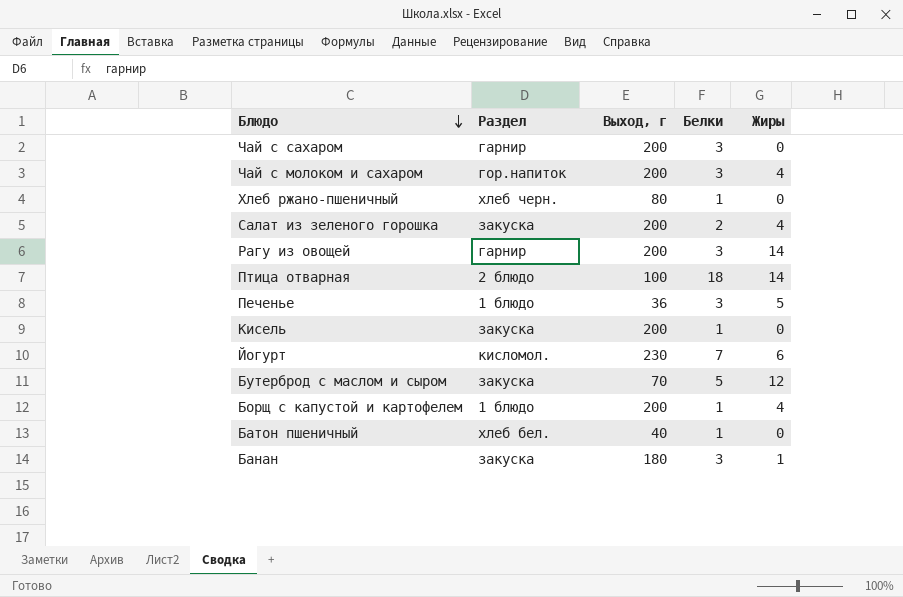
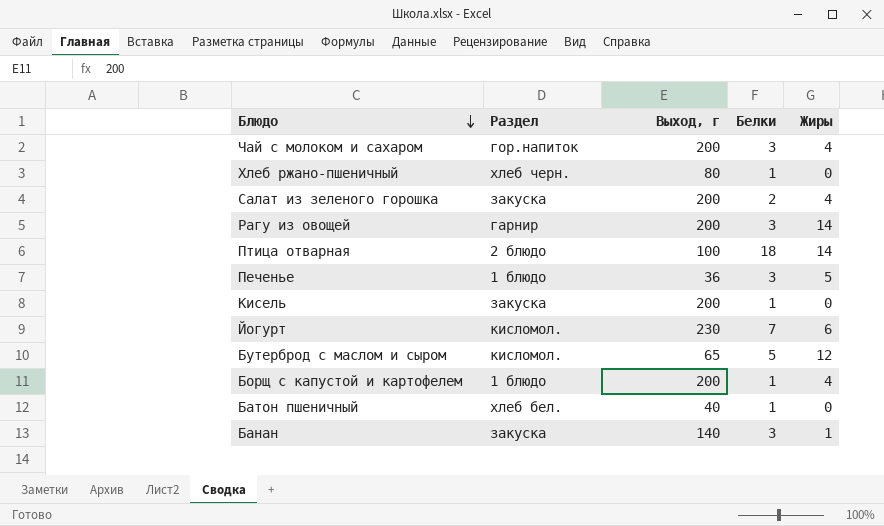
row Чай с сахаром: гарнир | 200 | 3 | 0 -> none
Бутерброд с маслом и сыром | Раздел: закуска -> кисломол.
Бутерброд с маслом и сыром | Выход, г: 70 -> 65
Банан | Выход, г: 180 -> 140

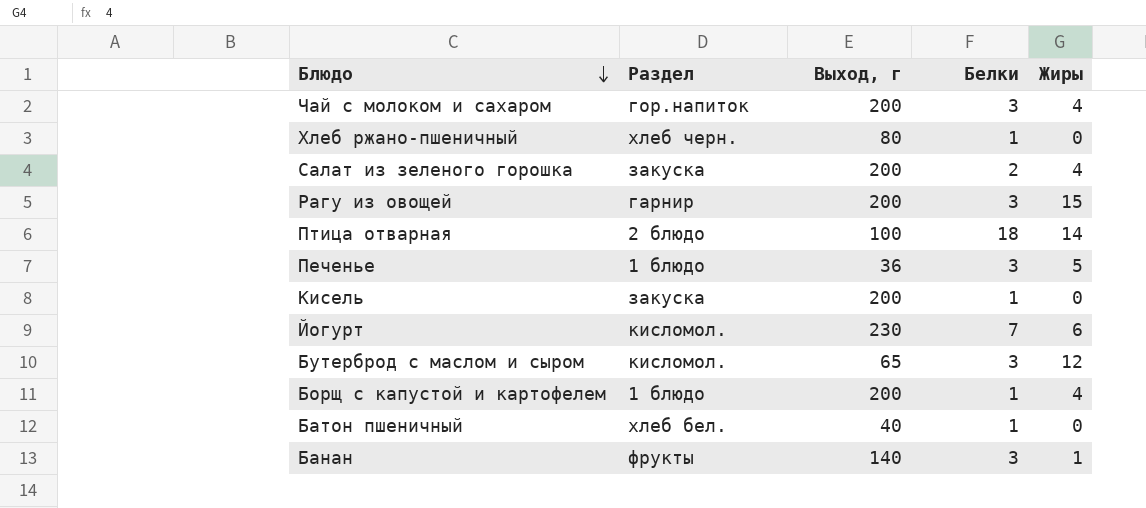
Рагу из овощей | Жиры: 14 -> 15
Бутерброд с маслом и сыром | Белки: 5 -> 3
Банан | Раздел: закуска -> фрукты

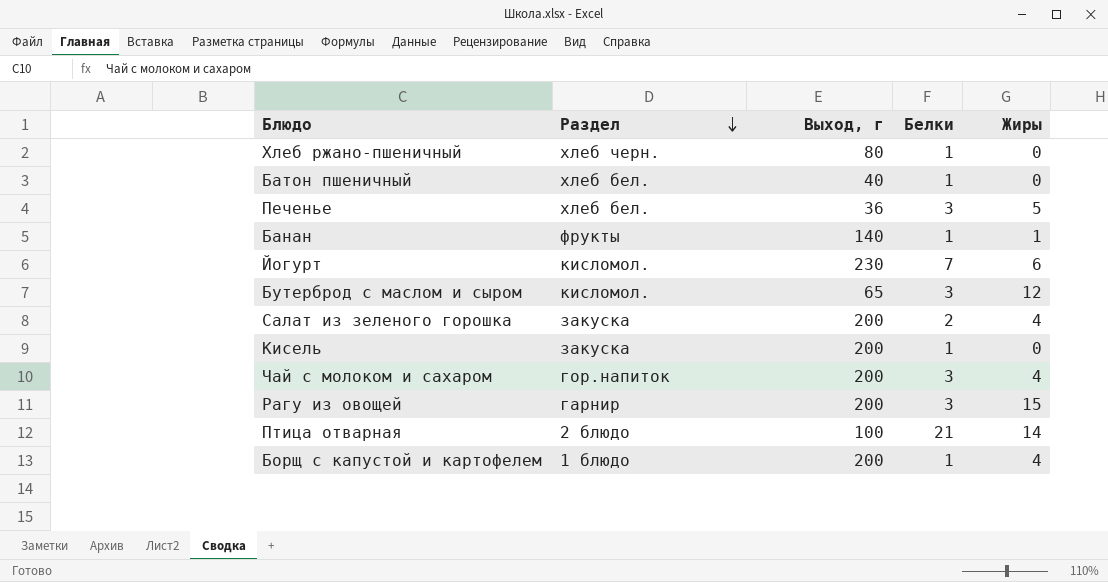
row order: Блюдо descending -> Раздел descending
Печенье | Раздел: 1 блюдо -> хлеб бел.
Банан | Белки: 3 -> 1
Птица отварная | Белки: 18 -> 21

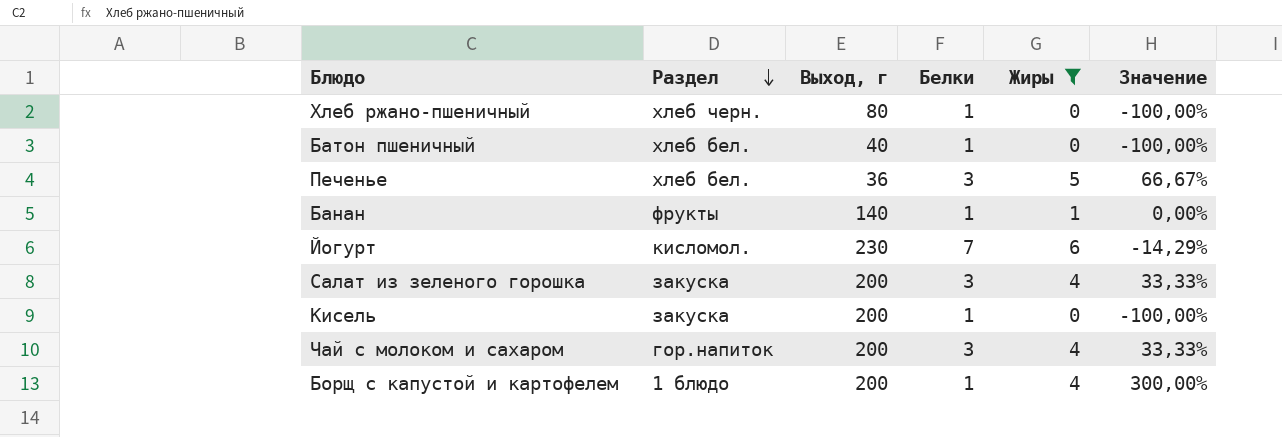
filter: none -> Жиры <= 6
column Значение | formula: none -> ([Жиры] - [Белки]) / [Белки]
Салат из зеленого горошка | Белки: 2 -> 3

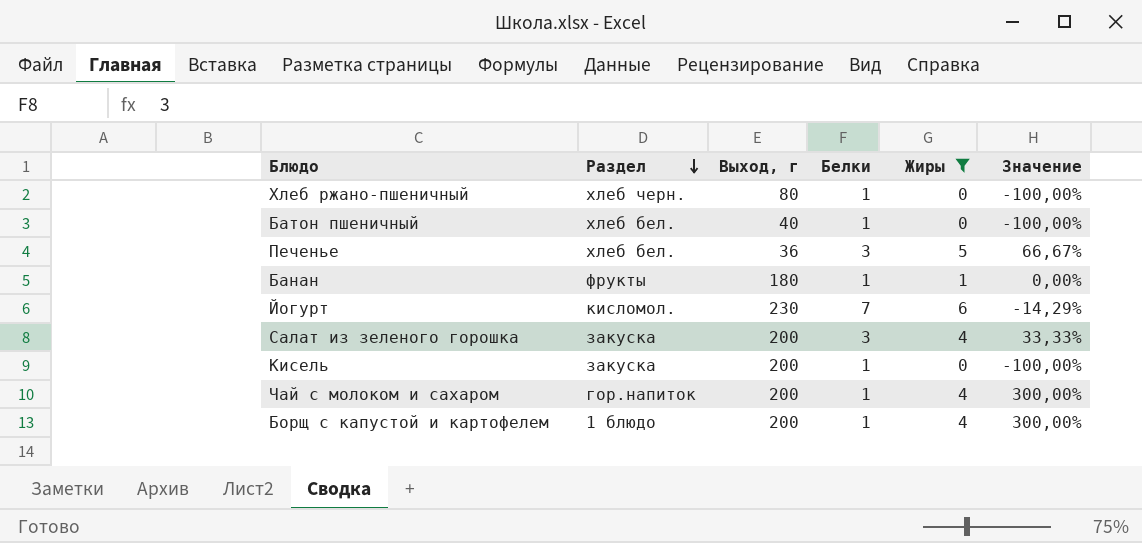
Банан | Выход, г: 140 -> 180
Чай с молоком и сахаром | Белки: 3 -> 1
Чай с молоком и сахаром | Значение: 33,33% -> 300,00%

